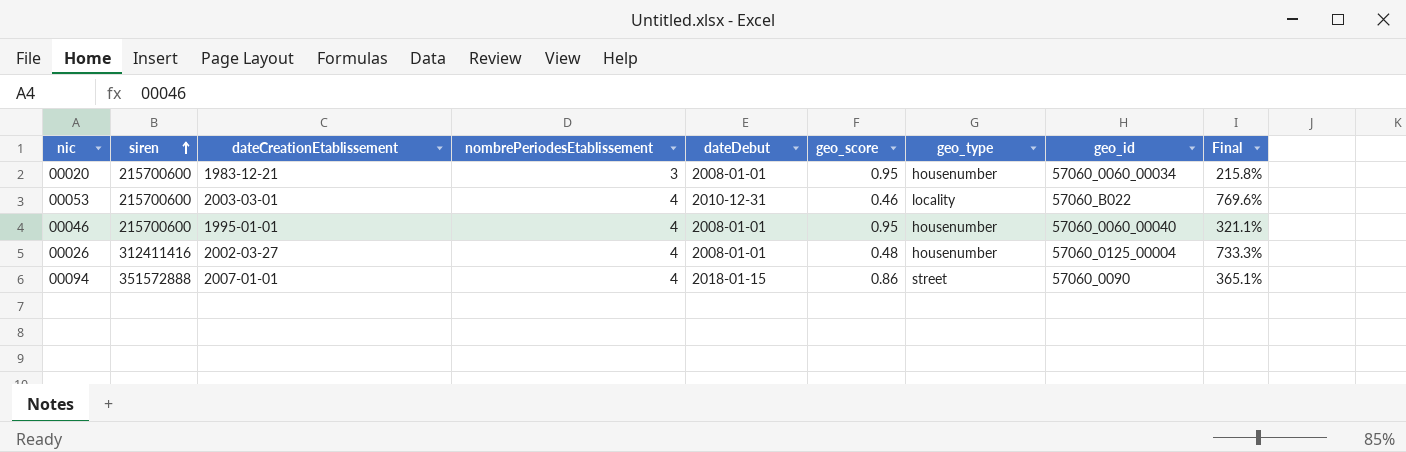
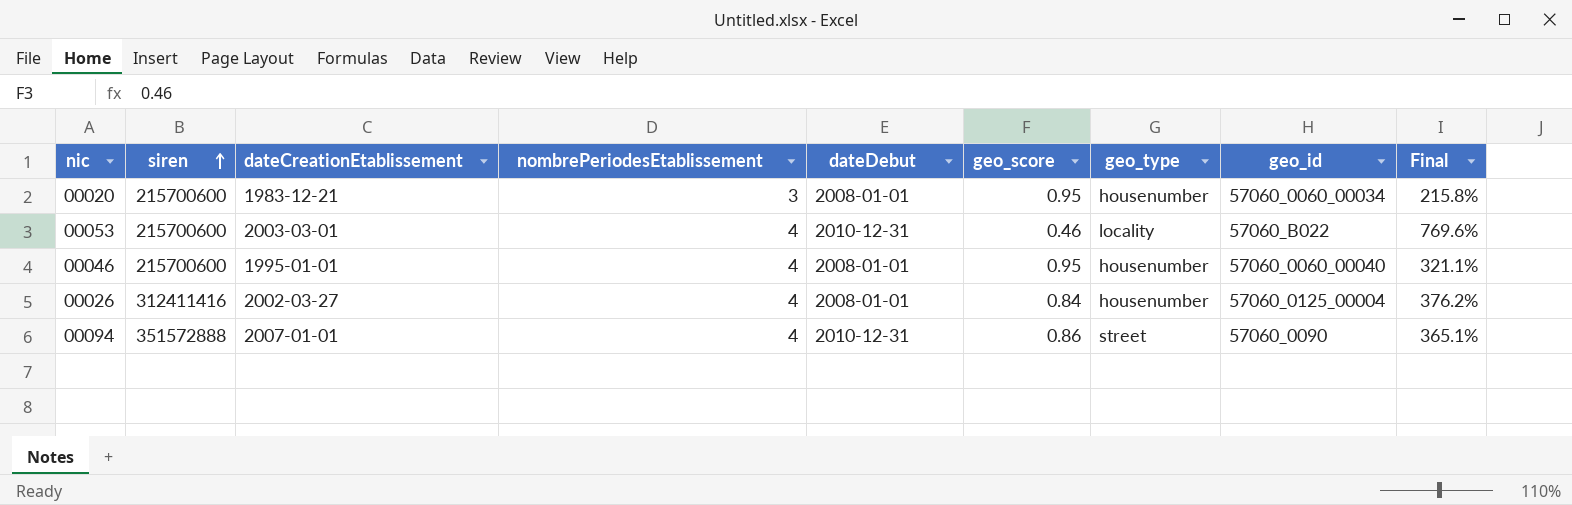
00026 | geo_score: 0.48 -> 0.84
00026 | Final: 733.3% -> 376.2%
00094 | dateDebut: 2018-01-15 -> 2010-12-31

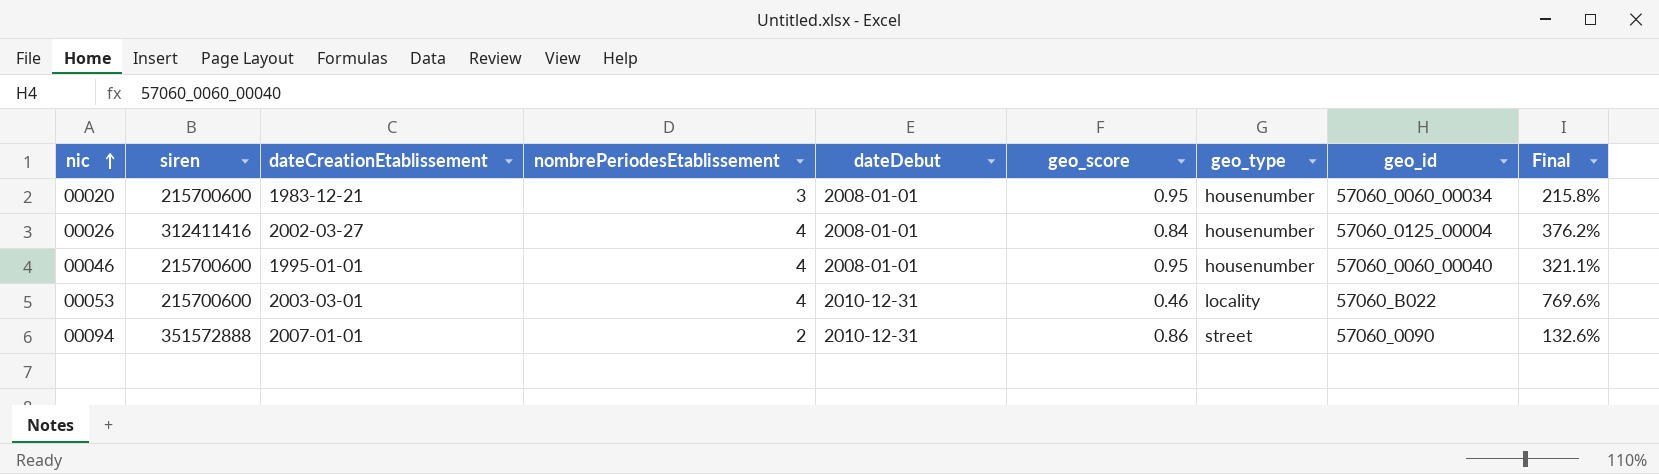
row order: siren ascending -> nic ascending
00094 | nombrePeriodesEtablissement: 4 -> 2
00094 | Final: 365.1% -> 132.6%

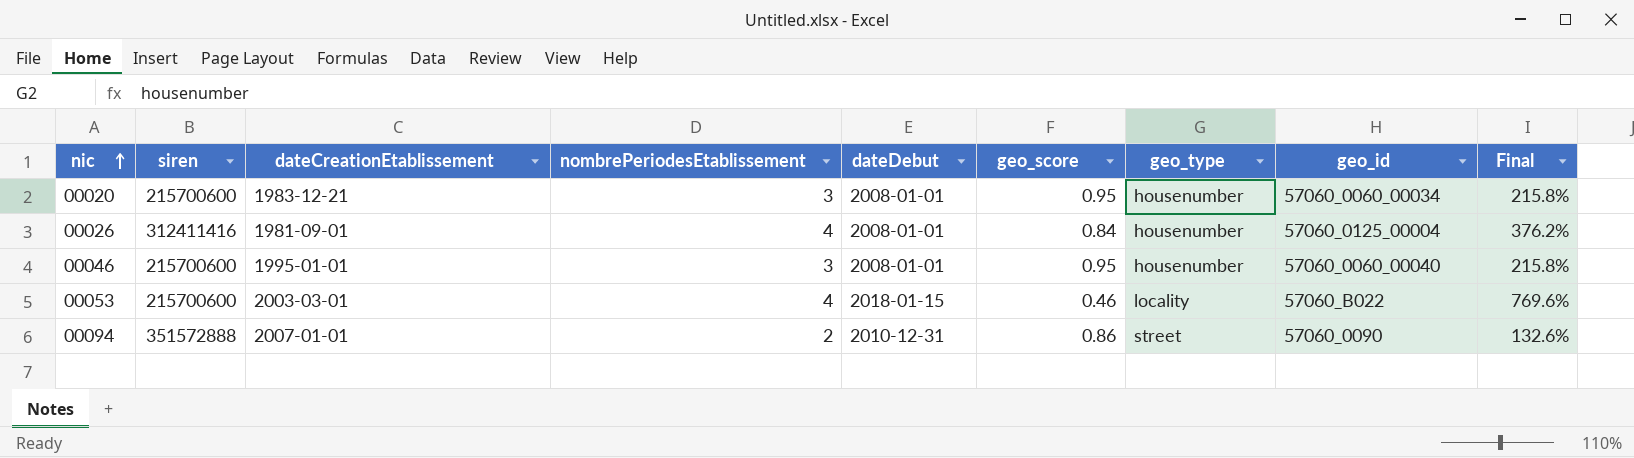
00026 | dateCreationEtablissement: 2002-03-27 -> 1981-09-01
00046 | nombrePeriodesEtablissement: 4 -> 3
00046 | Final: 321.1% -> 215.8%
00053 | dateDebut: 2010-12-31 -> 2018-01-15

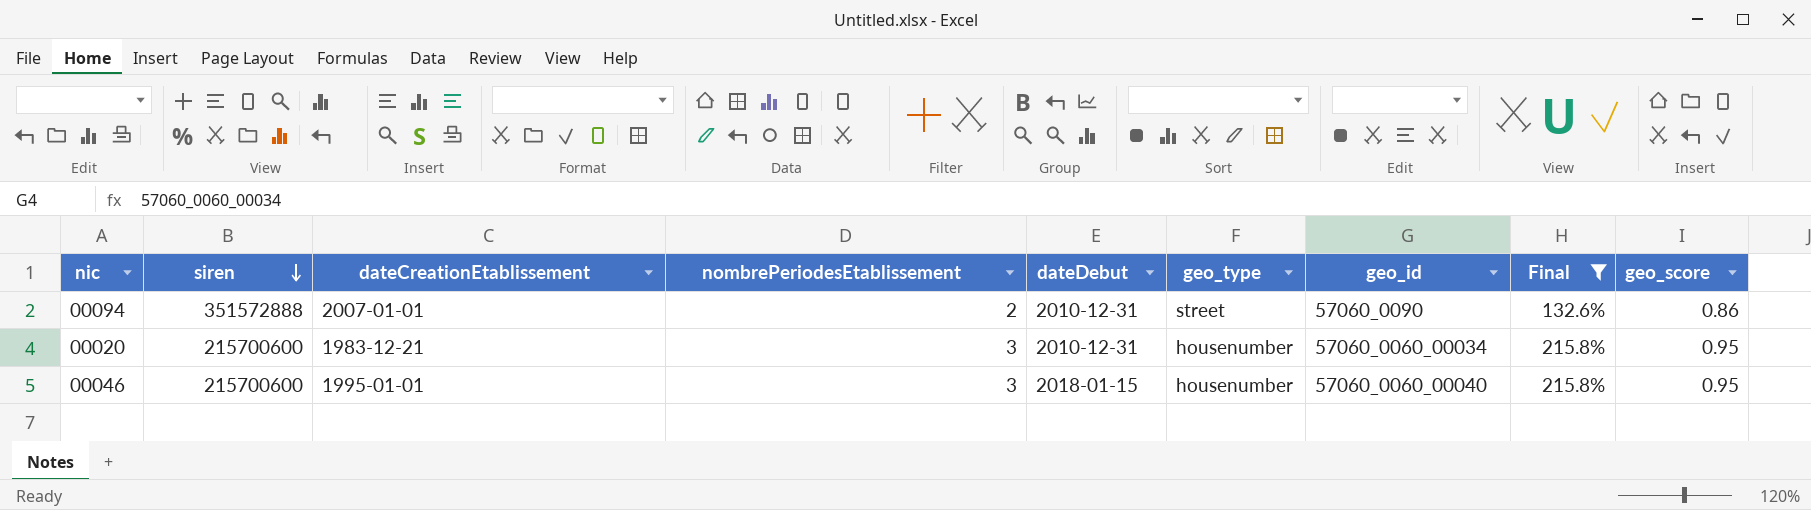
filter: none -> Final <= 215.8%
row order: nic ascending -> siren descending
column geo_score | position: 6 -> 9
00020 | dateDebut: 2008-01-01 -> 2010-12-31
00046 | dateDebut: 2008-01-01 -> 2018-01-15

